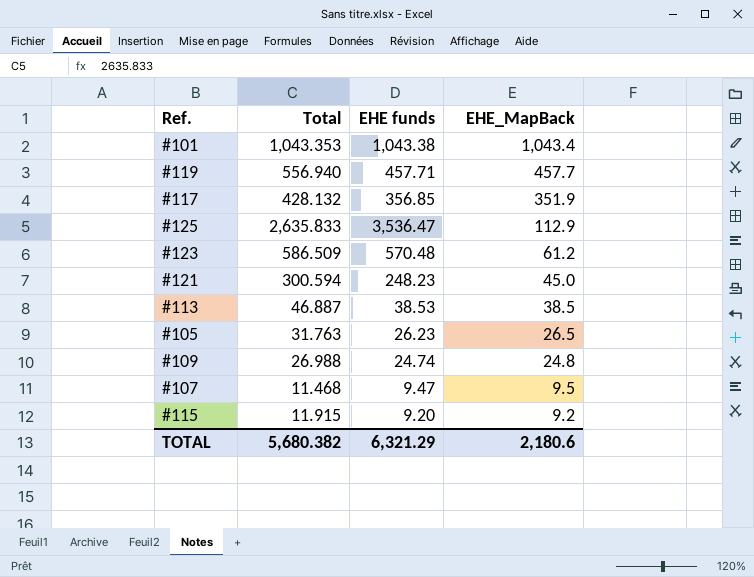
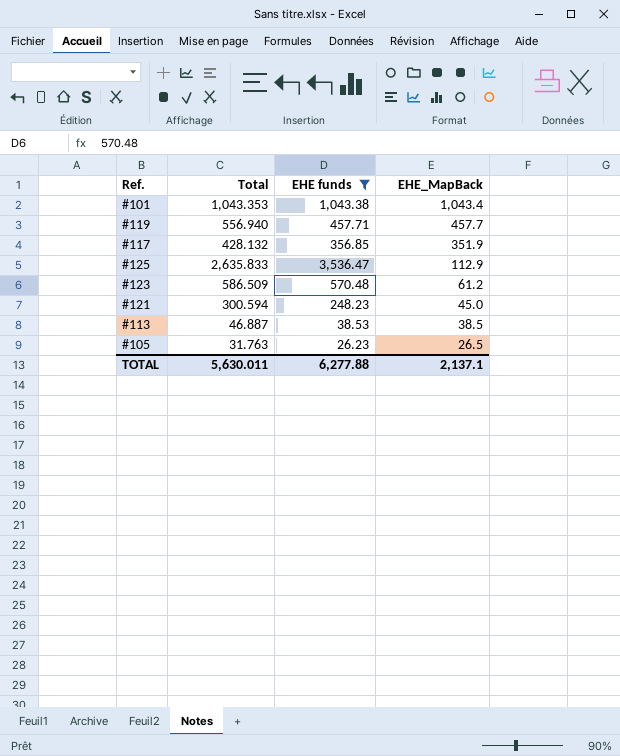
filter: none -> EHE funds >= 26.23
TOTAL | Total: 5,680.382 -> 5,630.011
TOTAL | EHE funds: 6,321.29 -> 6,277.88
TOTAL | EHE_MapBack: 2,180.6 -> 2,137.1

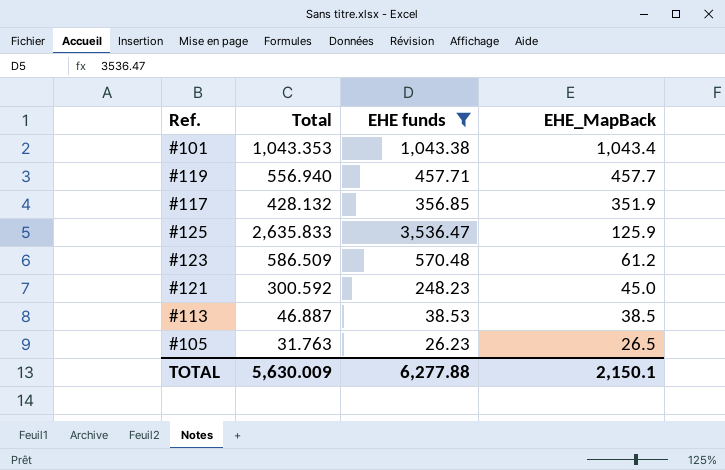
#125 | EHE_MapBack: 112.9 -> 125.9
#121 | Total: 300.594 -> 300.592
TOTAL | Total: 5,630.011 -> 5,630.009
TOTAL | EHE_MapBack: 2,137.1 -> 2,150.1

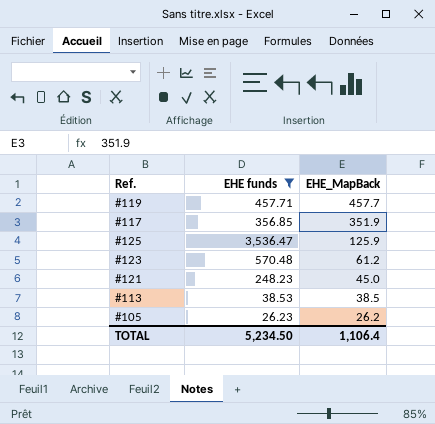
column Total | position: 2 -> none
row #101: 1,043.353 | 1,043.38 | 1,043.4 -> none
#105 | EHE_MapBack: 26.5 -> 26.2
TOTAL | EHE funds: 6,277.88 -> 5,234.50
TOTAL | EHE_MapBack: 2,150.1 -> 1,106.4

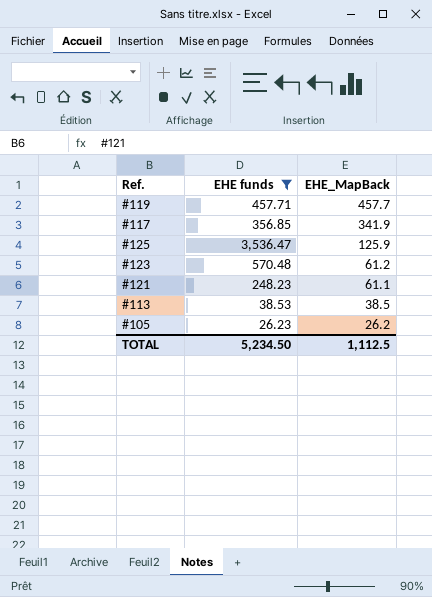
#117 | EHE_MapBack: 351.9 -> 341.9
#121 | EHE_MapBack: 45.0 -> 61.1
TOTAL | EHE_MapBack: 1,106.4 -> 1,112.5

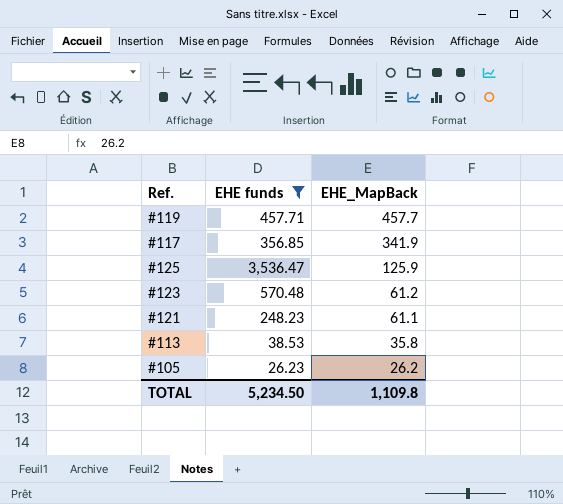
#113 | EHE_MapBack: 38.5 -> 35.8
TOTAL | EHE_MapBack: 1,112.5 -> 1,109.8

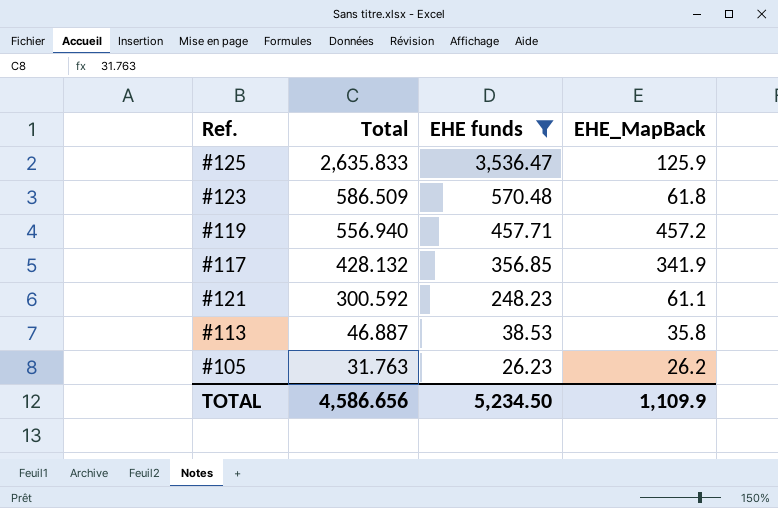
row order: EHE_MapBack descending -> Total descending
column Total | position: none -> 2
#123 | EHE_MapBack: 61.2 -> 61.8
#119 | EHE_MapBack: 457.7 -> 457.2
TOTAL | EHE_MapBack: 1,109.8 -> 1,109.9

